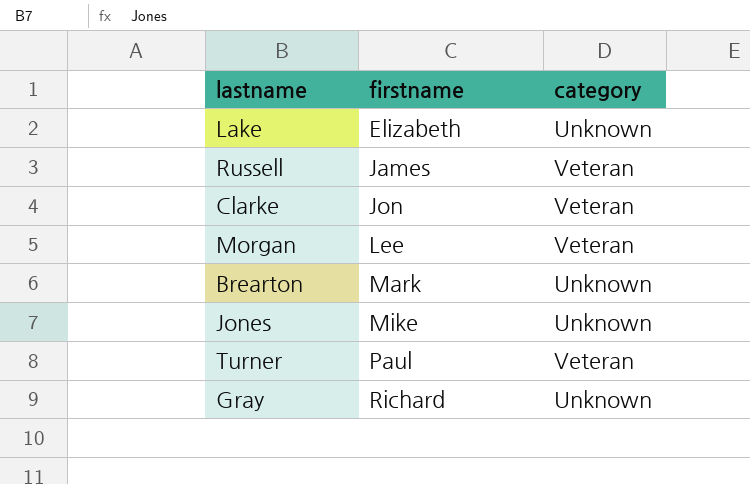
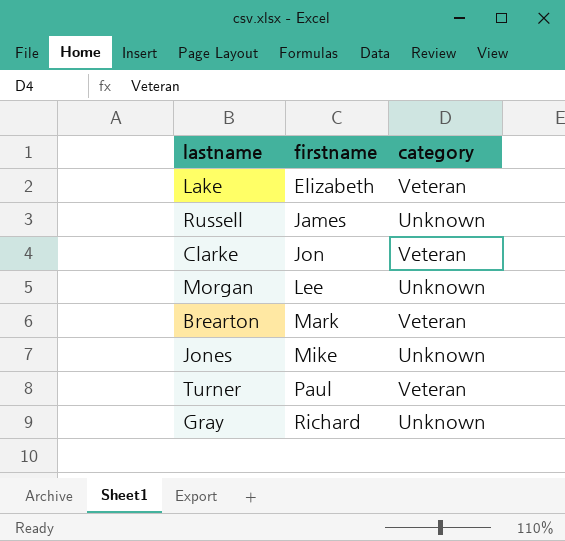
Lake | category: Unknown -> Veteran
Russell | category: Veteran -> Unknown
Morgan | category: Veteran -> Unknown
Brearton | category: Unknown -> Veteran

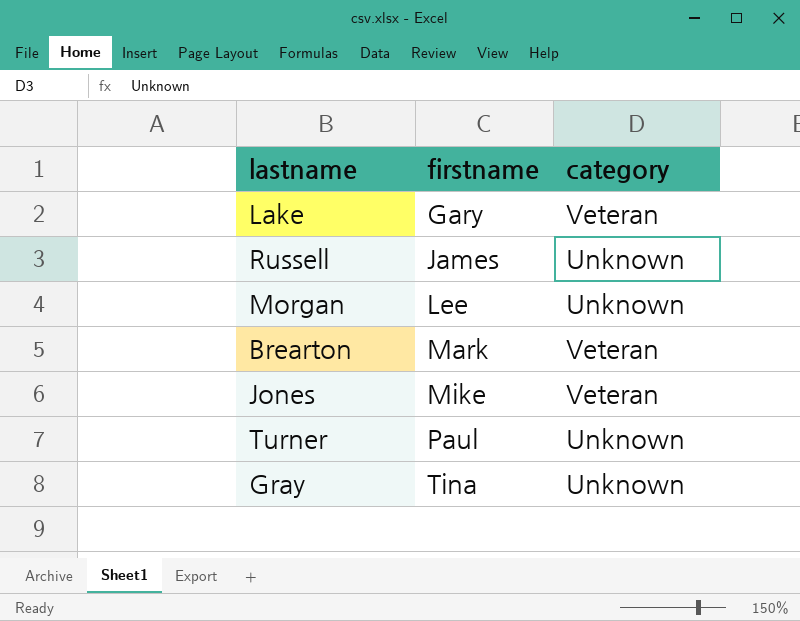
row Clarke: Jon | Veteran -> none
Lake | firstname: Elizabeth -> Gary
Jones | category: Unknown -> Veteran
Turner | category: Veteran -> Unknown
Gray | firstname: Richard -> Tina

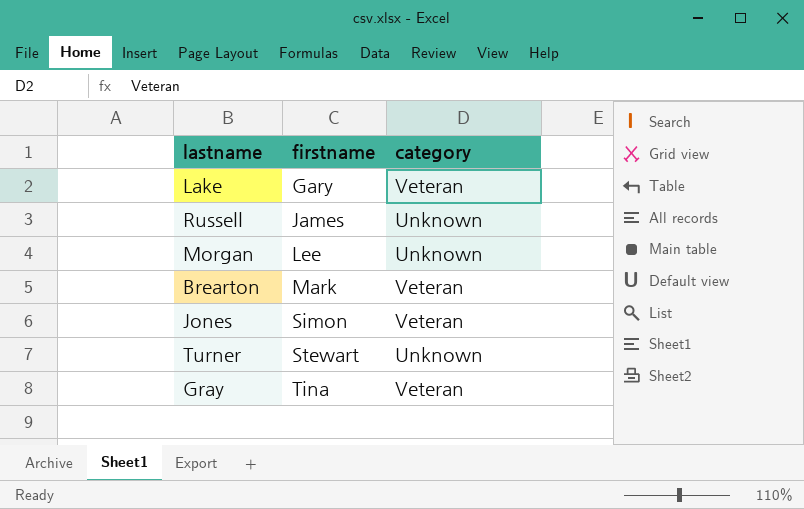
Jones | firstname: Mike -> Simon
Turner | firstname: Paul -> Stewart
Gray | category: Unknown -> Veteran

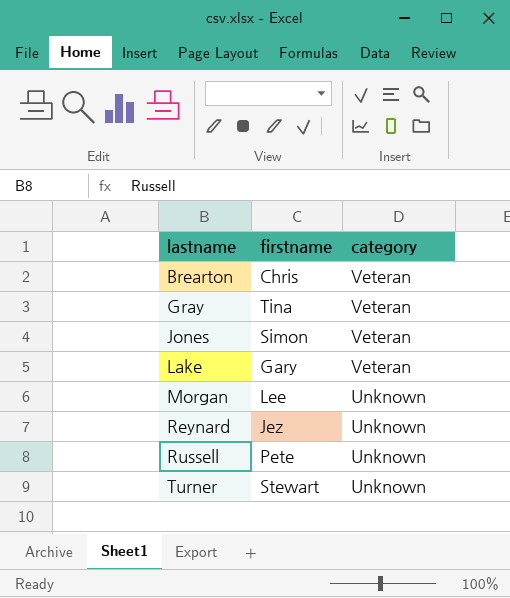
row order: firstname ascending -> lastname ascending
Brearton | firstname: Mark -> Chris
row Reynard: none -> Jez | Unknown
Russell | firstname: James -> Pete

